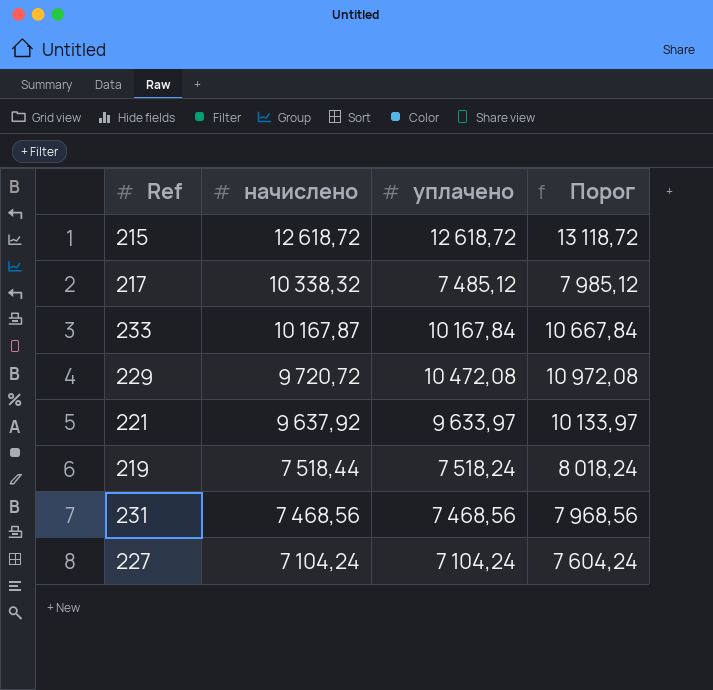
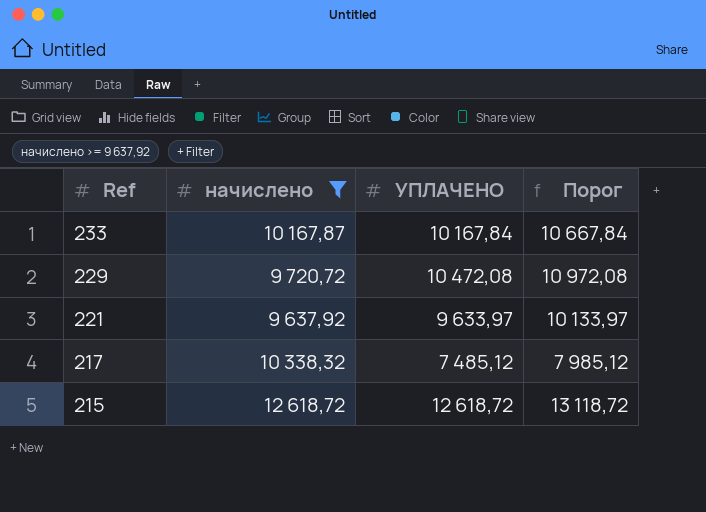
filter: none -> начислено >= 9 637,92
row order: начислено descending -> Ref descending
column name: уплачено -> УПЛАЧЕНО

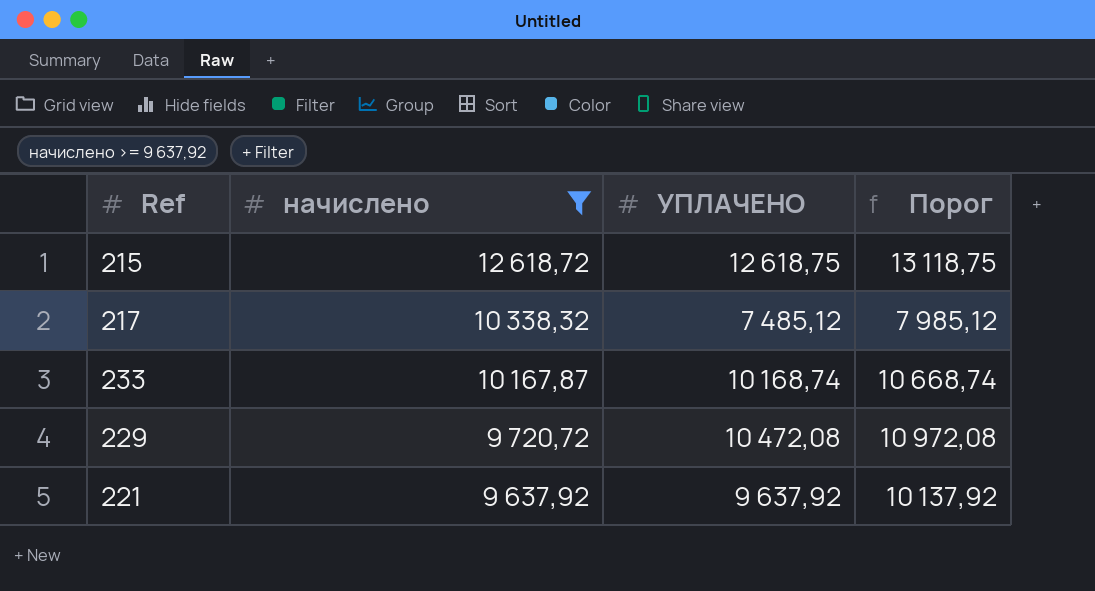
row order: Ref descending -> начислено descending
215 | УПЛАЧЕНО: 12 618,72 -> 12 618,75
215 | Порог: 13 118,72 -> 13 118,75
233 | УПЛАЧЕНО: 10 167,84 -> 10 168,74
233 | Порог: 10 667,84 -> 10 668,74
221 | УПЛАЧЕНО: 9 633,97 -> 9 637,92
221 | Порог: 10 133,97 -> 10 137,92

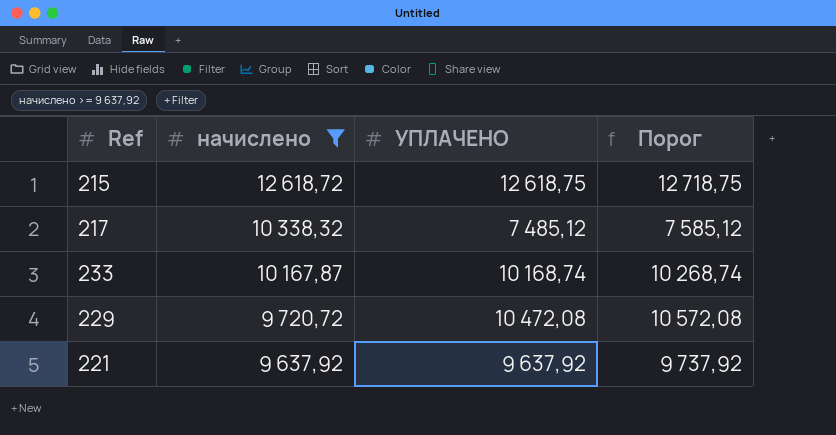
column Порог | formula: [УПЛАЧЕНО] + 500 -> [УПЛАЧЕНО] + 100

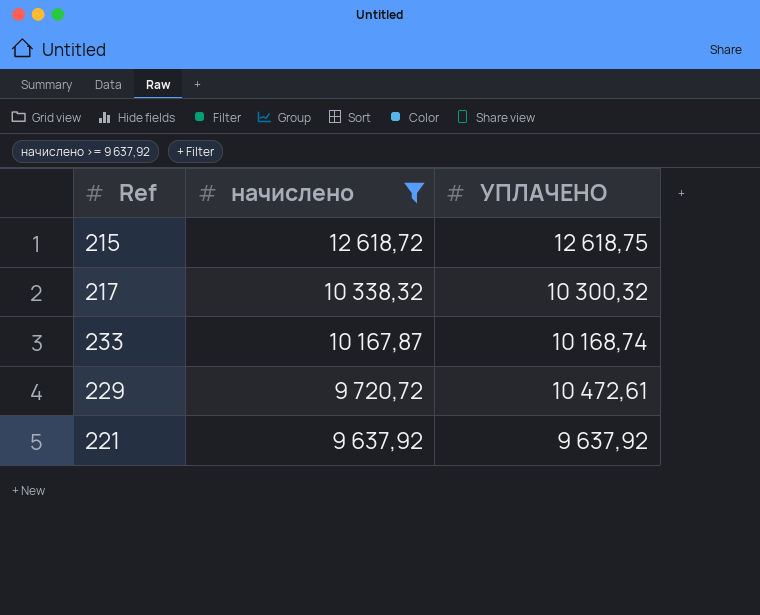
column Порог | formula: [УПЛАЧЕНО] + 100 -> none
217 | УПЛАЧЕНО: 7 485,12 -> 10 300,32
229 | УПЛАЧЕНО: 10 472,08 -> 10 472,61

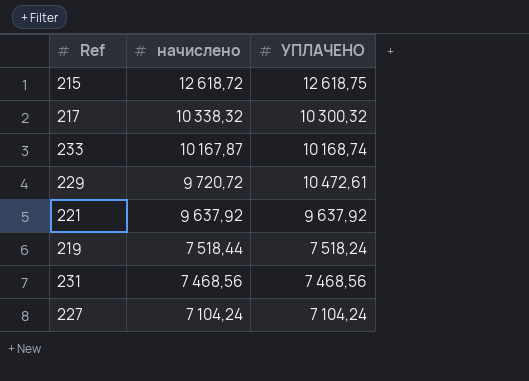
filter: начислено >= 9 637,92 -> none

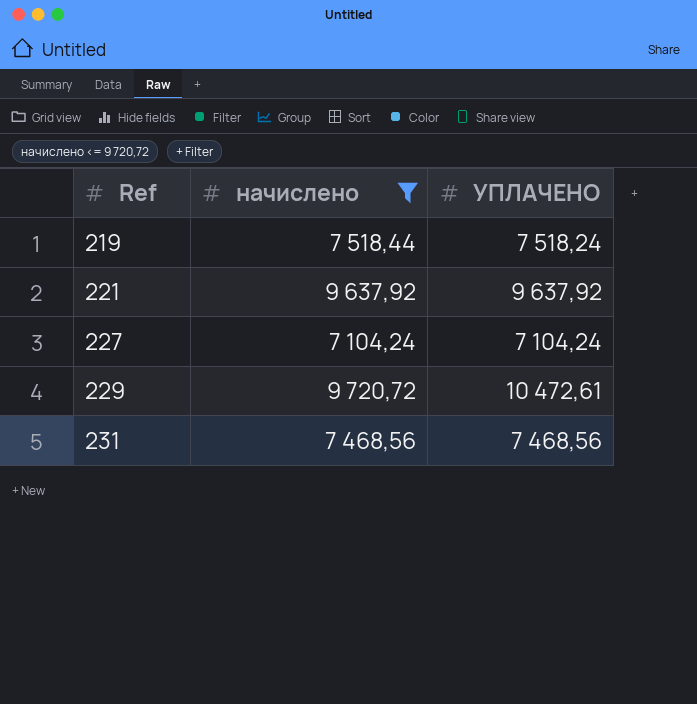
filter: none -> начислено <= 9 720,72
row order: начислено descending -> Ref ascending

